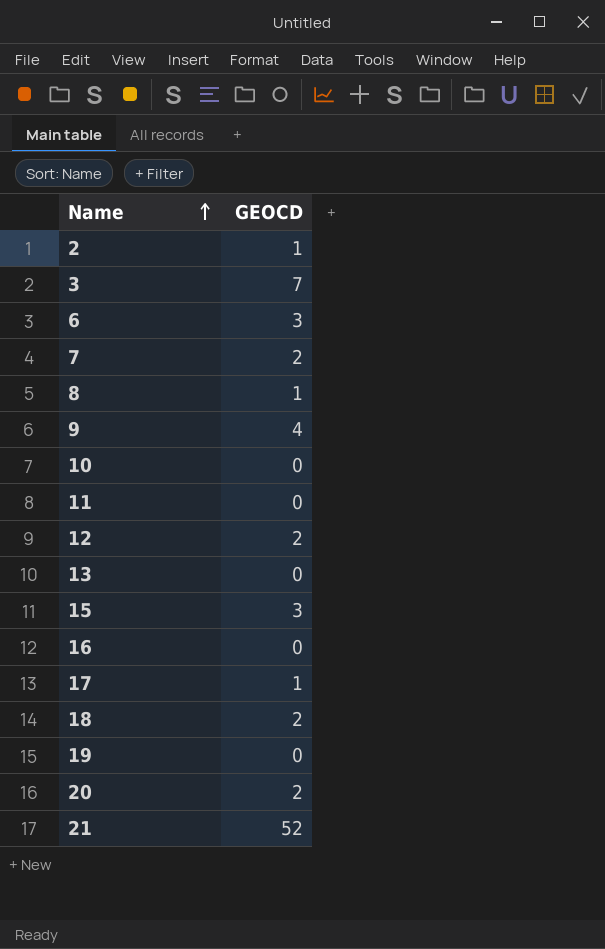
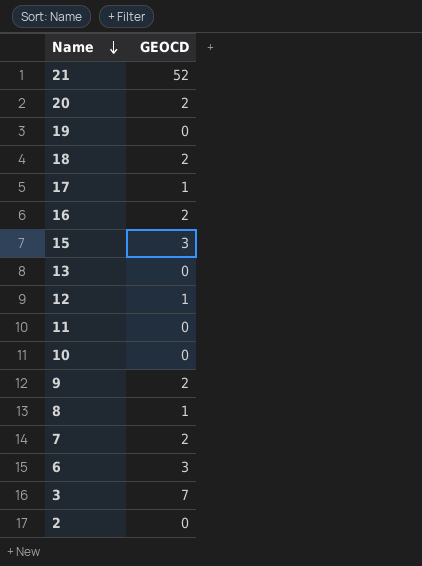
row order: Name ascending -> Name descending
16 | GEOCD: 0 -> 2
12 | GEOCD: 2 -> 1
9 | GEOCD: 4 -> 2
2 | GEOCD: 1 -> 0

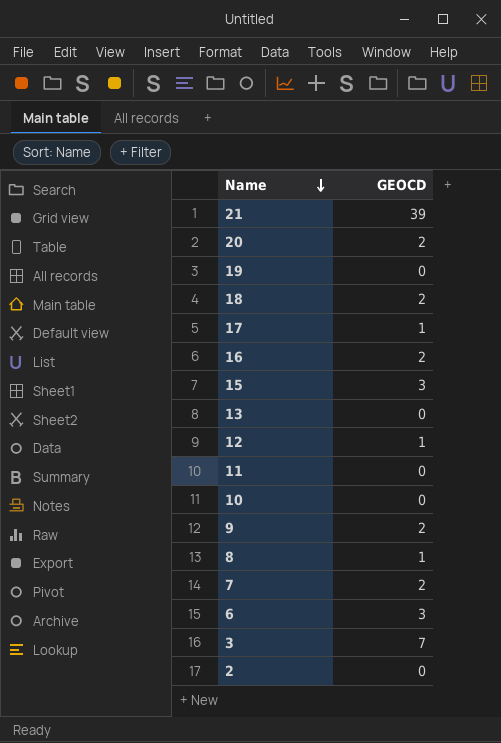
21 | GEOCD: 52 -> 39

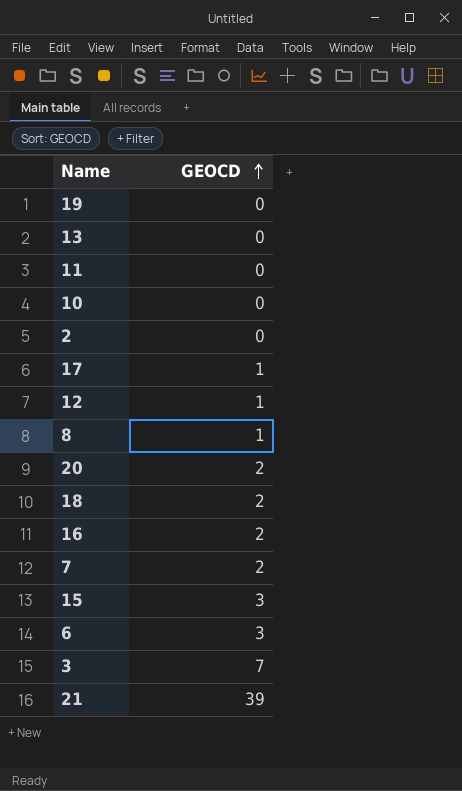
row order: Name descending -> GEOCD ascending
row 9: 2 -> none

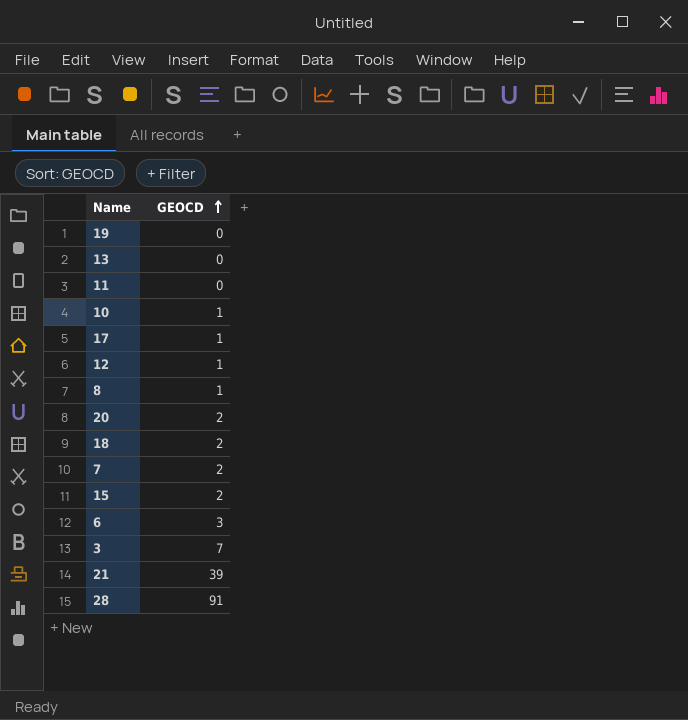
row 2: 0 -> none
row 16: 2 -> none
10 | GEOCD: 0 -> 1
15 | GEOCD: 3 -> 2
row 28: none -> 91

